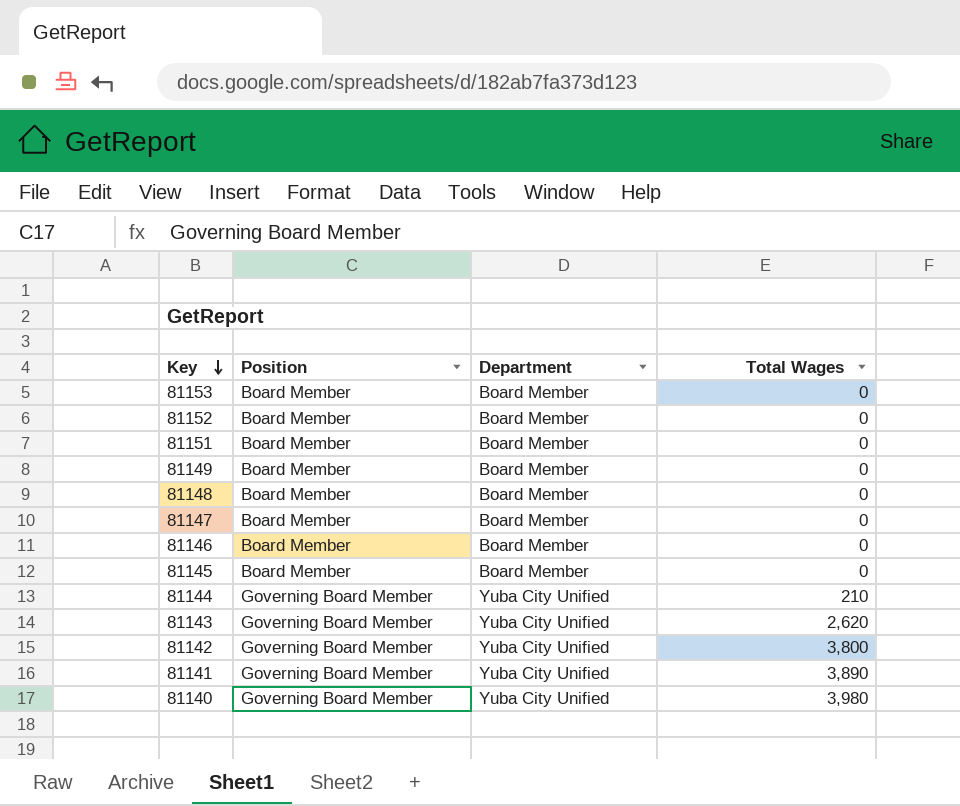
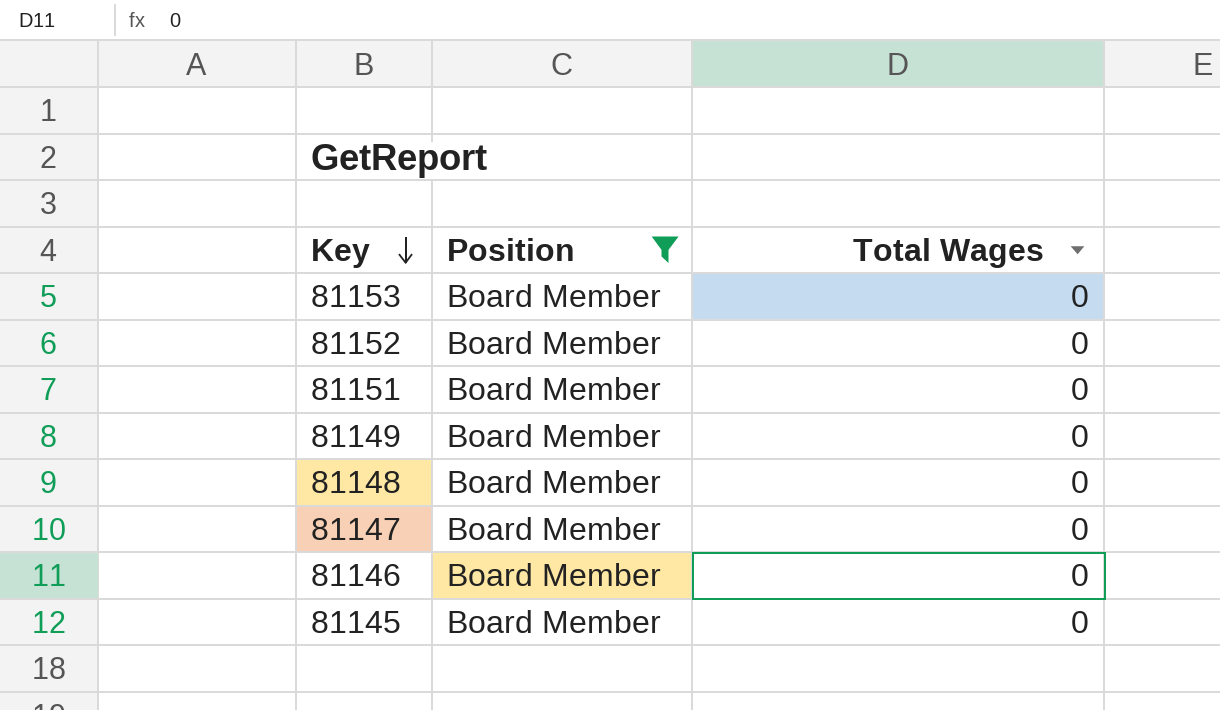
filter: none -> Position = Board Member
column Department | position: 3 -> none

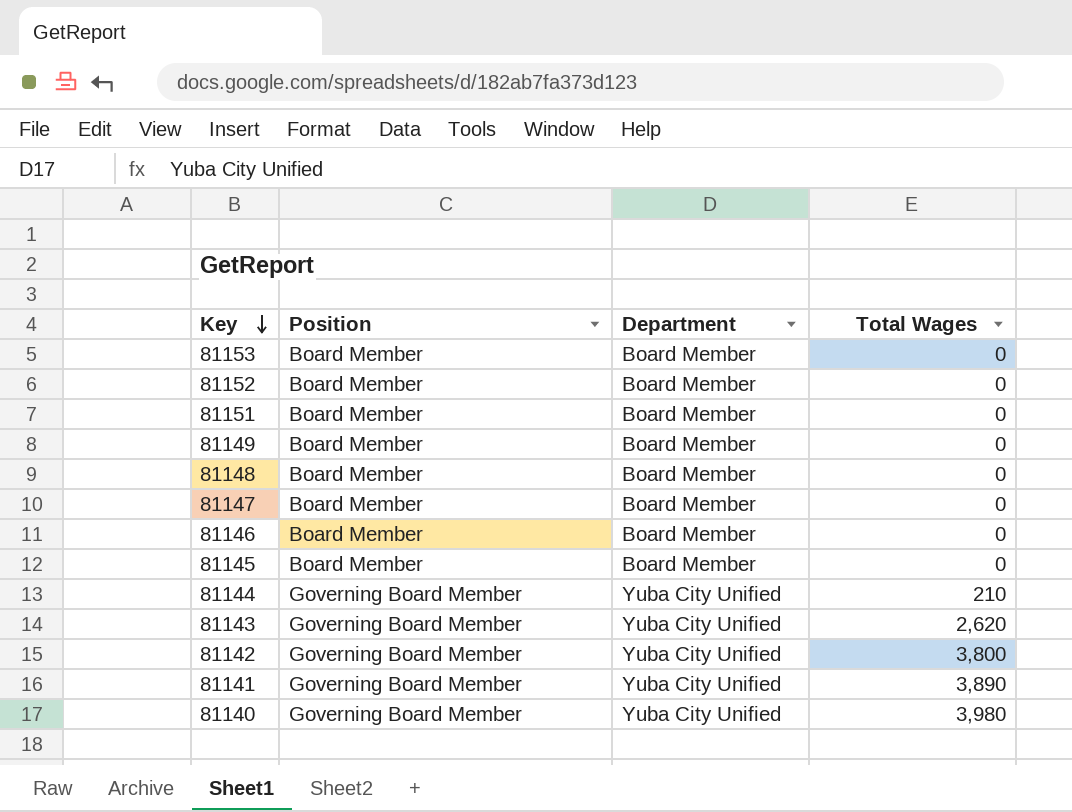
filter: Position = Board Member -> none
column Department | position: none -> 3

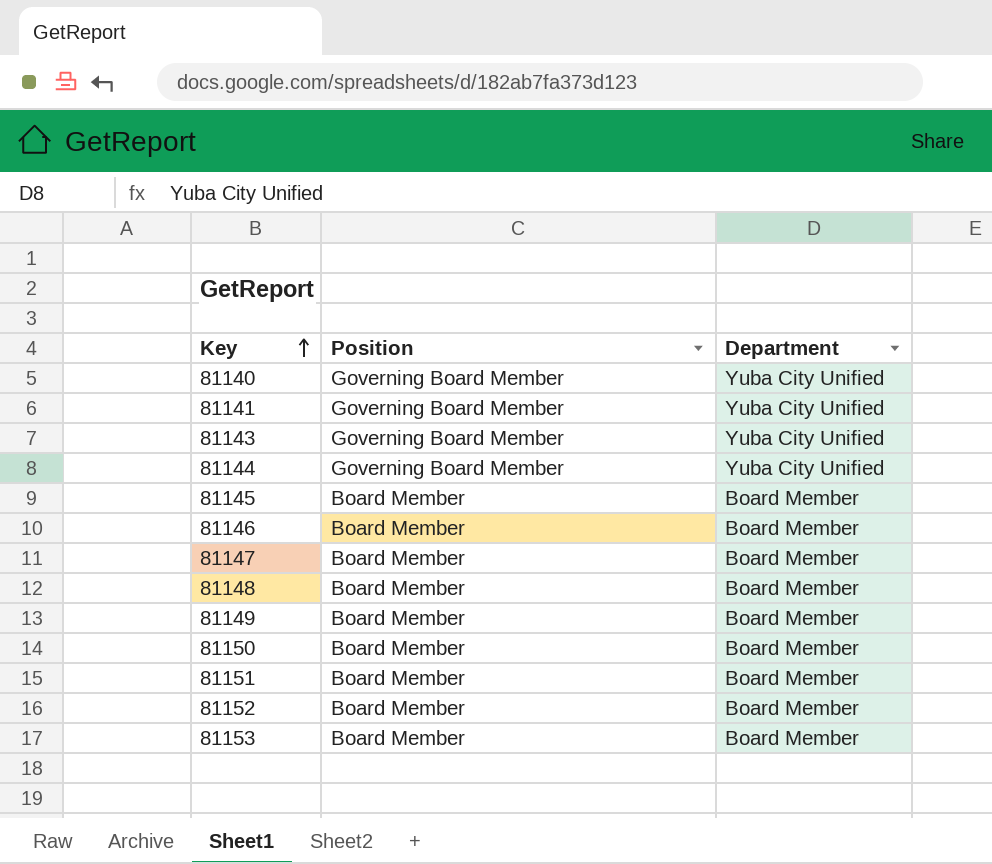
row order: Key descending -> Key ascending
column Total Wages | position: 4 -> none
row 81142: Governing Board Member | Yuba City Unified | 3,800 -> none
row 81150: none -> Board Member | Board Member

